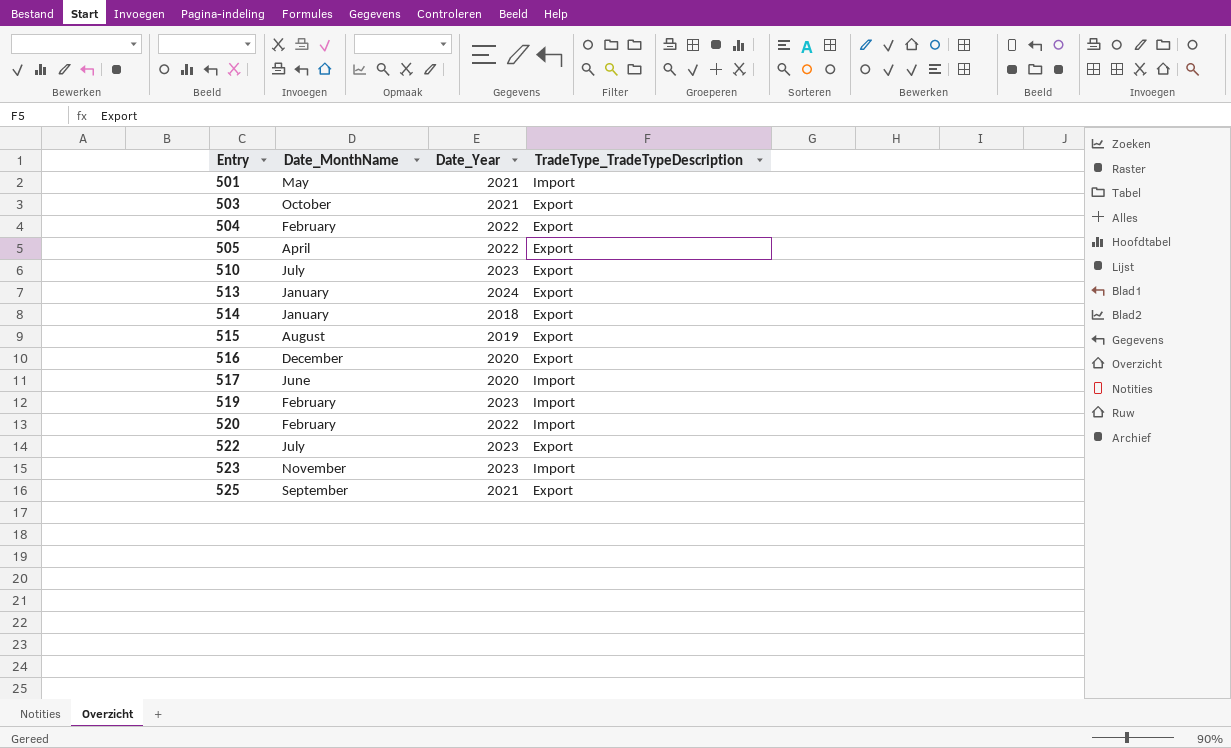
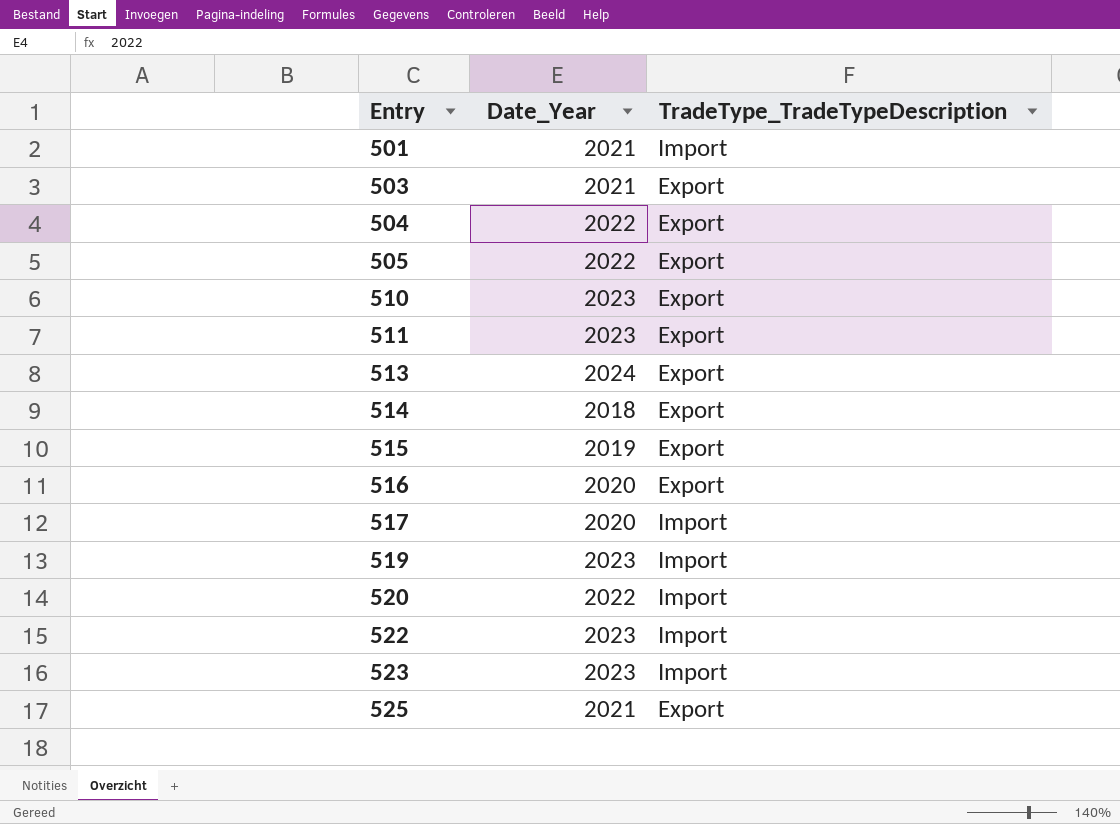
column Date_MonthName | position: 2 -> none
row 511: none -> 2023 | Export
522 | TradeType_TradeTypeDescription: Export -> Import

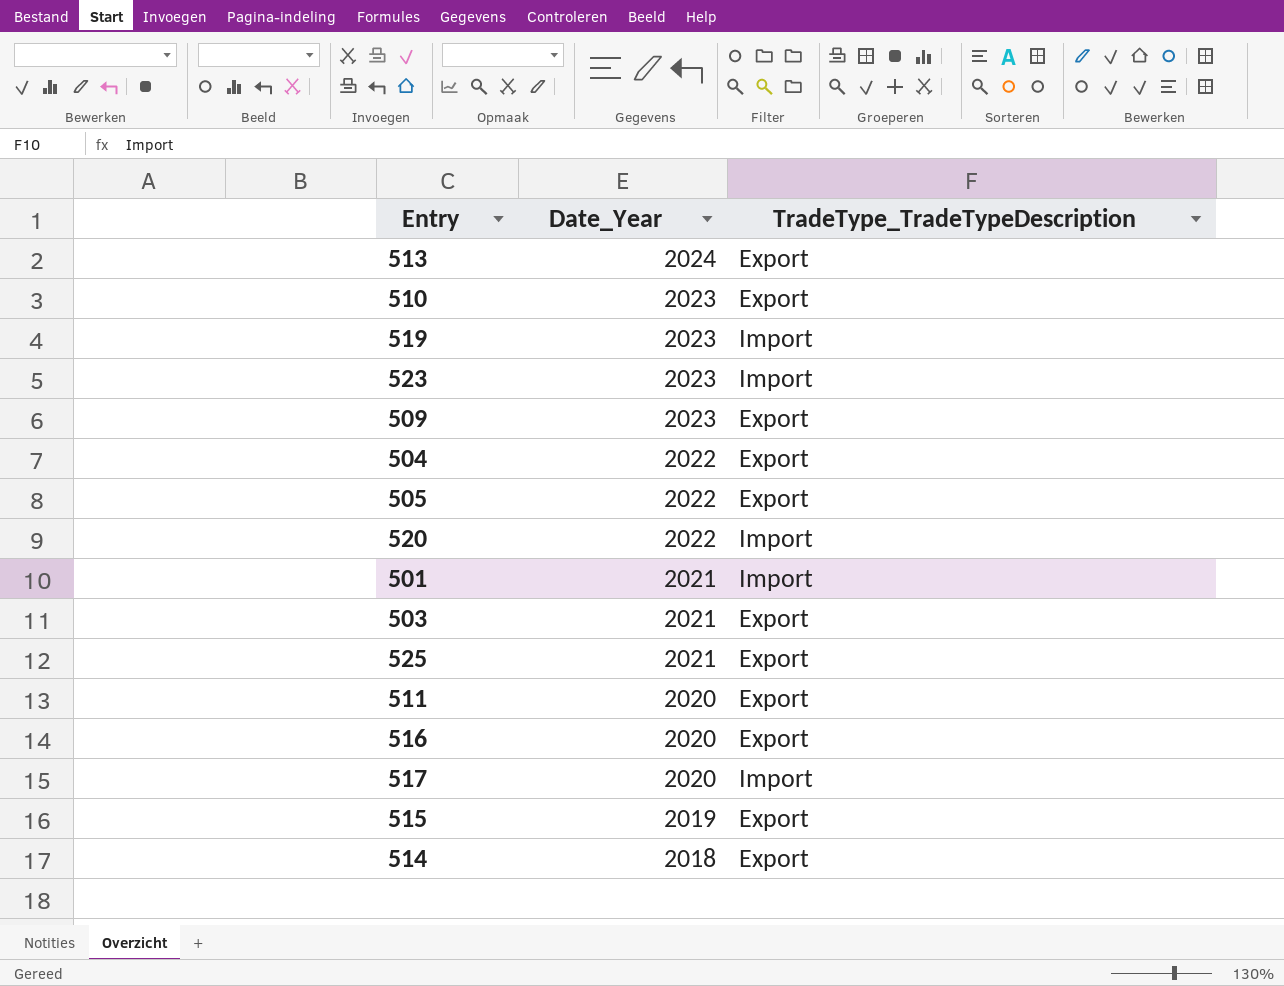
row order: Entry ascending -> Date_Year descending
row 522: 2023 | Import -> none
row 509: none -> 2023 | Export
511 | Date_Year: 2023 -> 2020

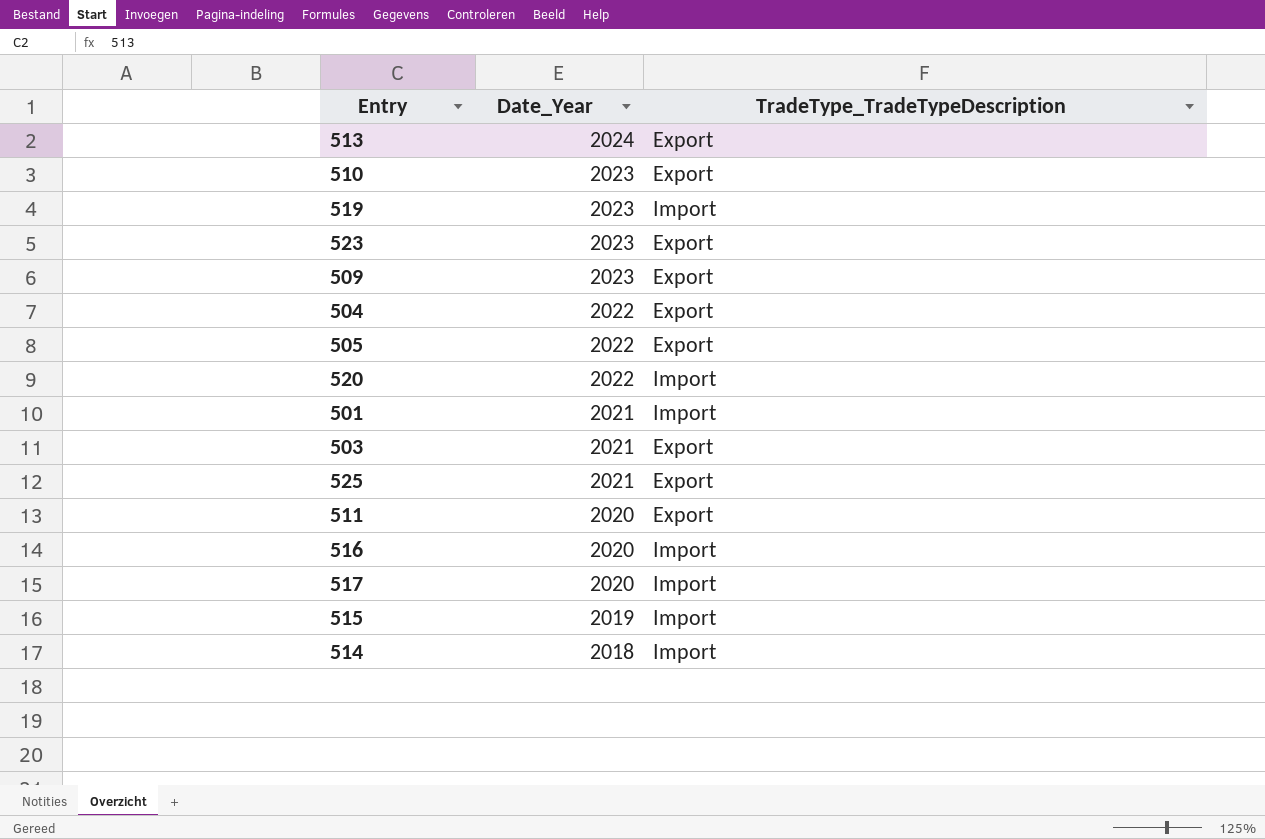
523 | TradeType_TradeTypeDescription: Import -> Export
516 | TradeType_TradeTypeDescription: Export -> Import
515 | TradeType_TradeTypeDescription: Export -> Import
514 | TradeType_TradeTypeDescription: Export -> Import

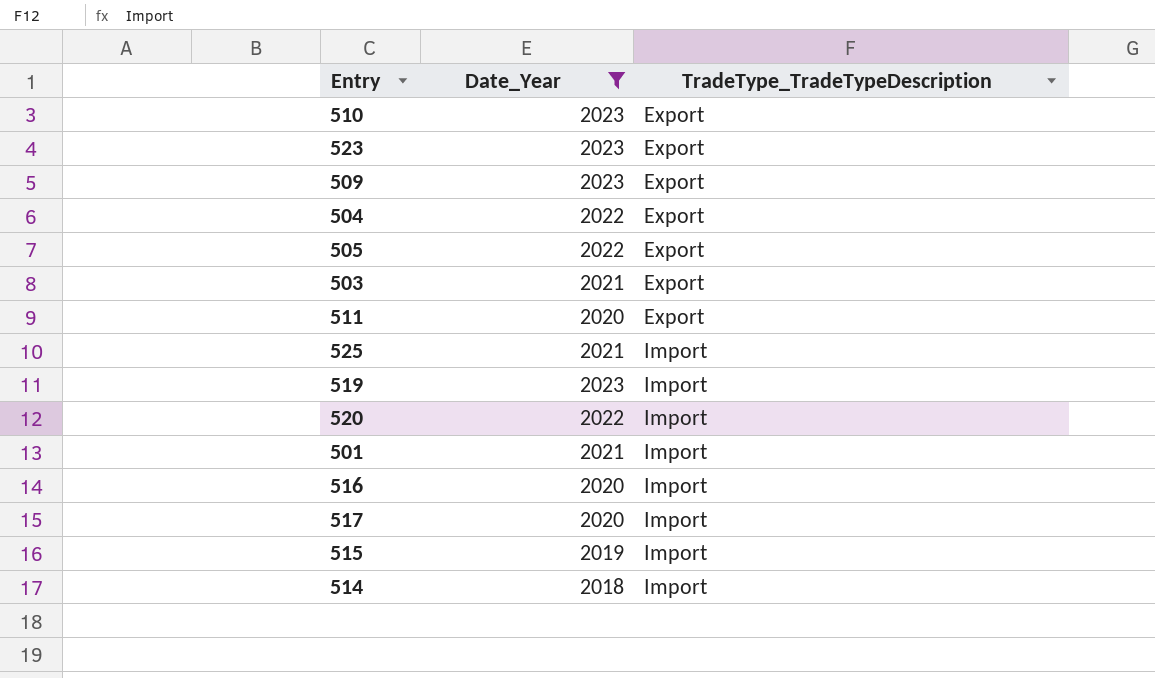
filter: none -> Date_Year != 2024
row order: Date_Year descending -> TradeType_TradeTypeDescription ascending
525 | TradeType_TradeTypeDescription: Export -> Import

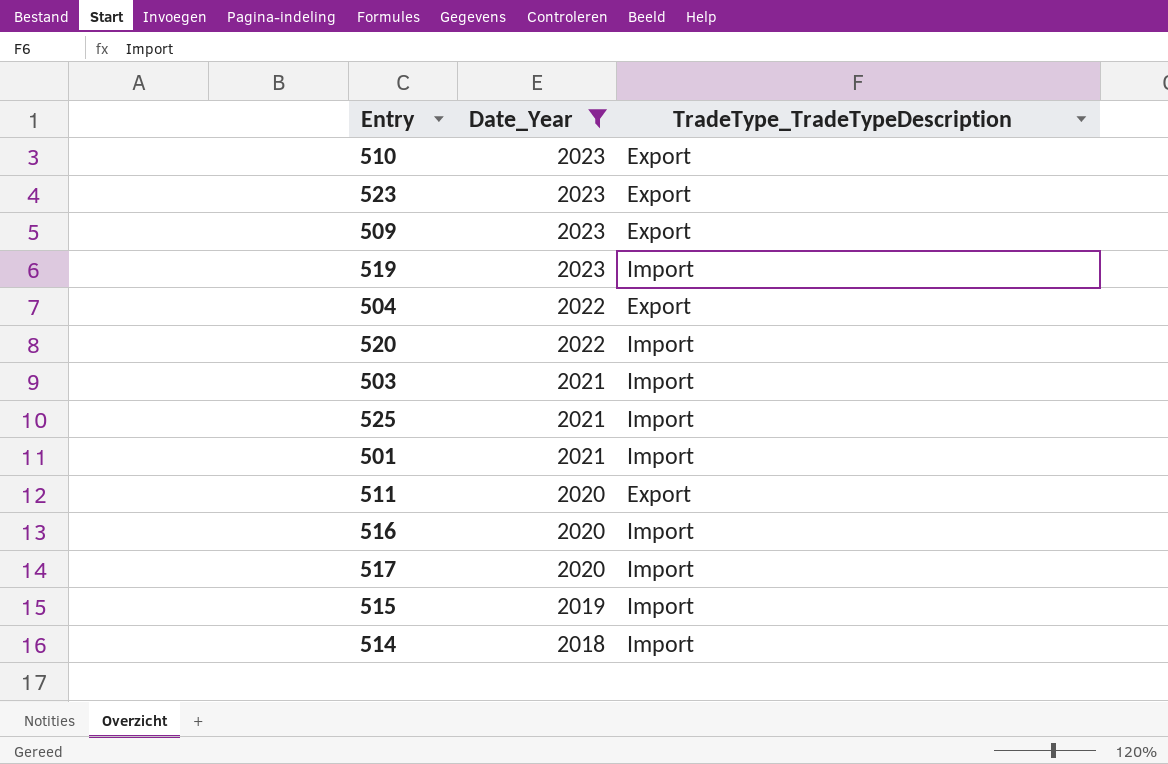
row order: TradeType_TradeTypeDescription ascending -> Date_Year descending
row 505: 2022 | Export -> none
503 | TradeType_TradeTypeDescription: Export -> Import

